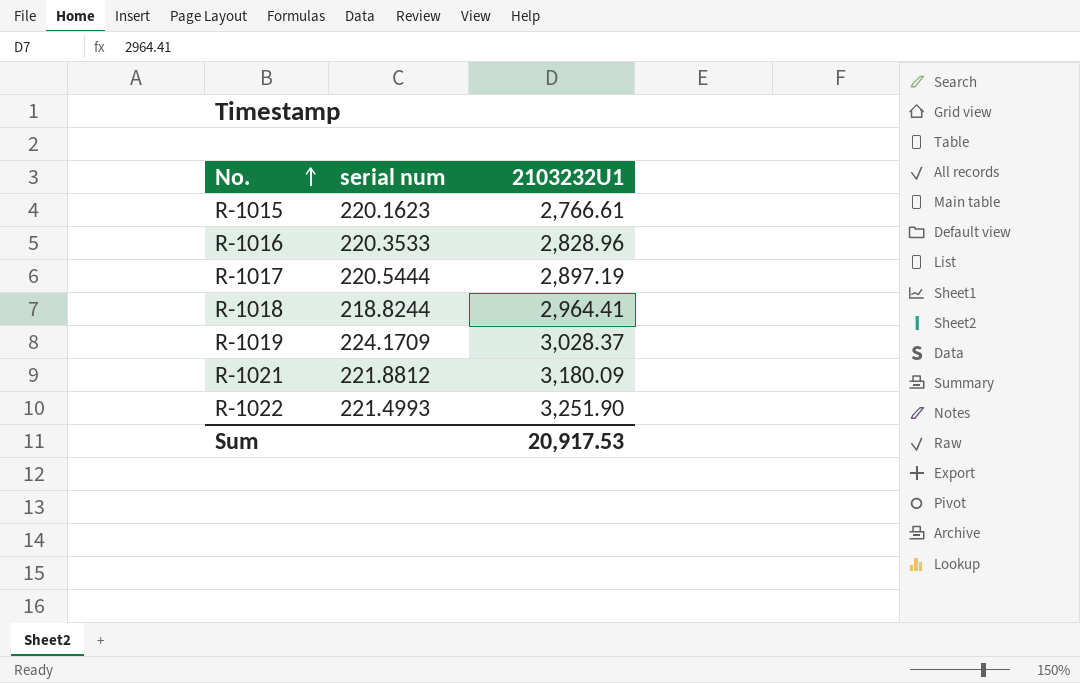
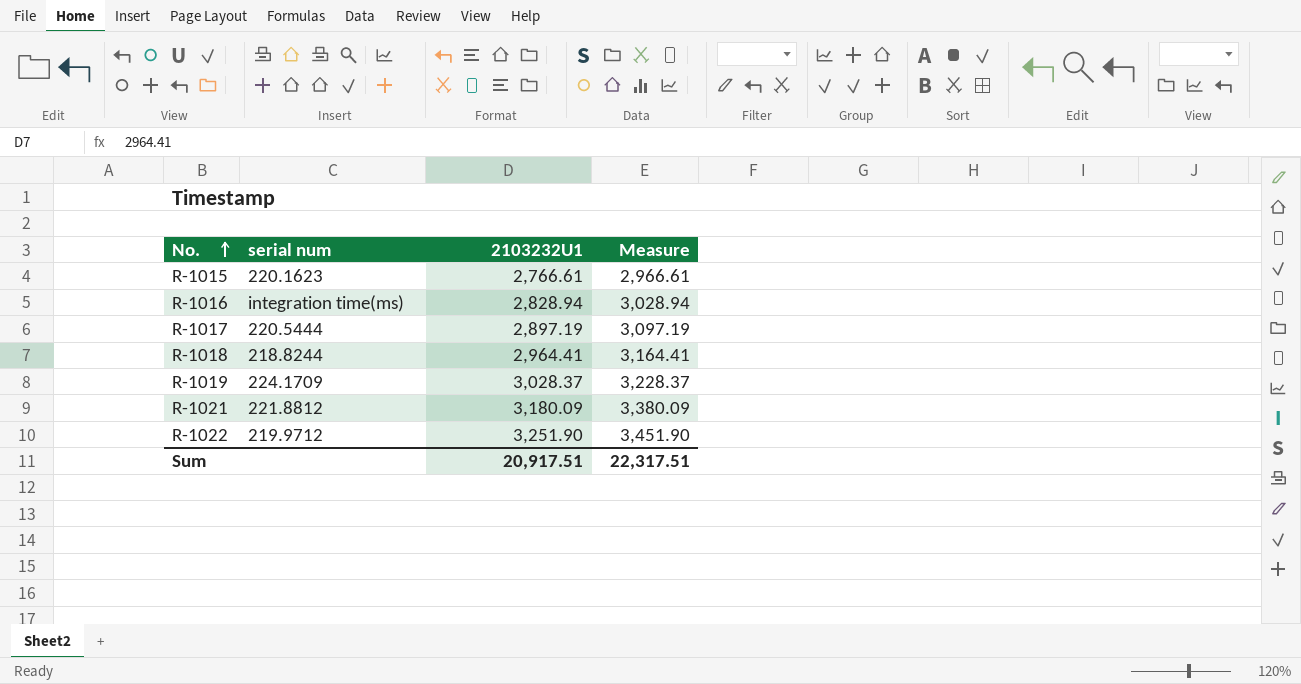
column Measure | formula: none -> [2103232U1] + 200
R-1016 | serial num: 220.3533 -> integration time(ms)
R-1016 | 2103232U1: 2,828.96 -> 2,828.94
R-1022 | serial num: 221.4993 -> 219.9712
Sum | 2103232U1: 20,917.53 -> 20,917.51

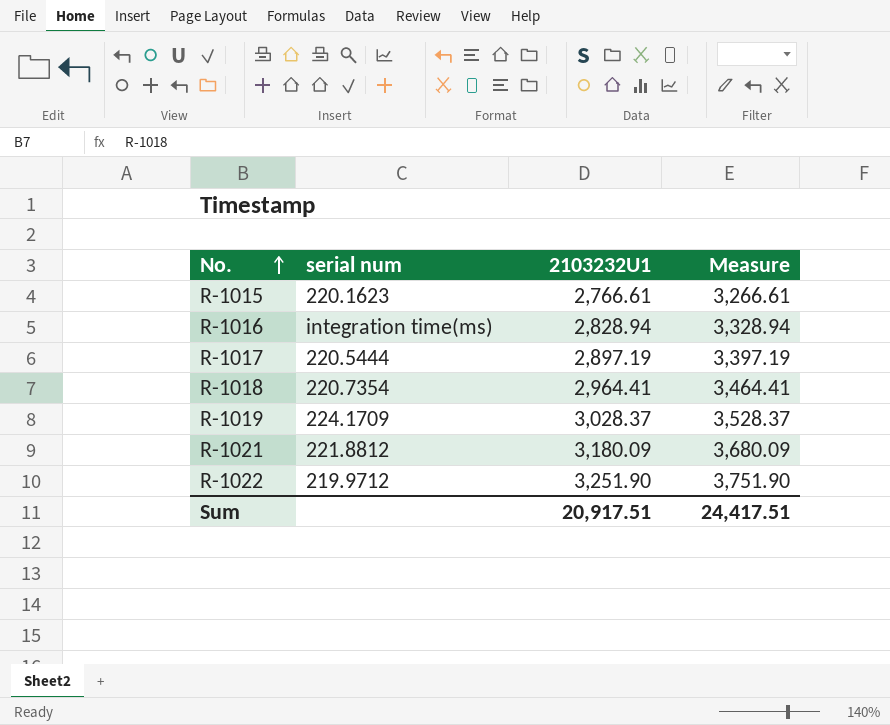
column Measure | formula: [2103232U1] + 200 -> [2103232U1] + 500
R-1018 | serial num: 218.8244 -> 220.7354
Sum | Measure: 22,317.51 -> 24,417.51

